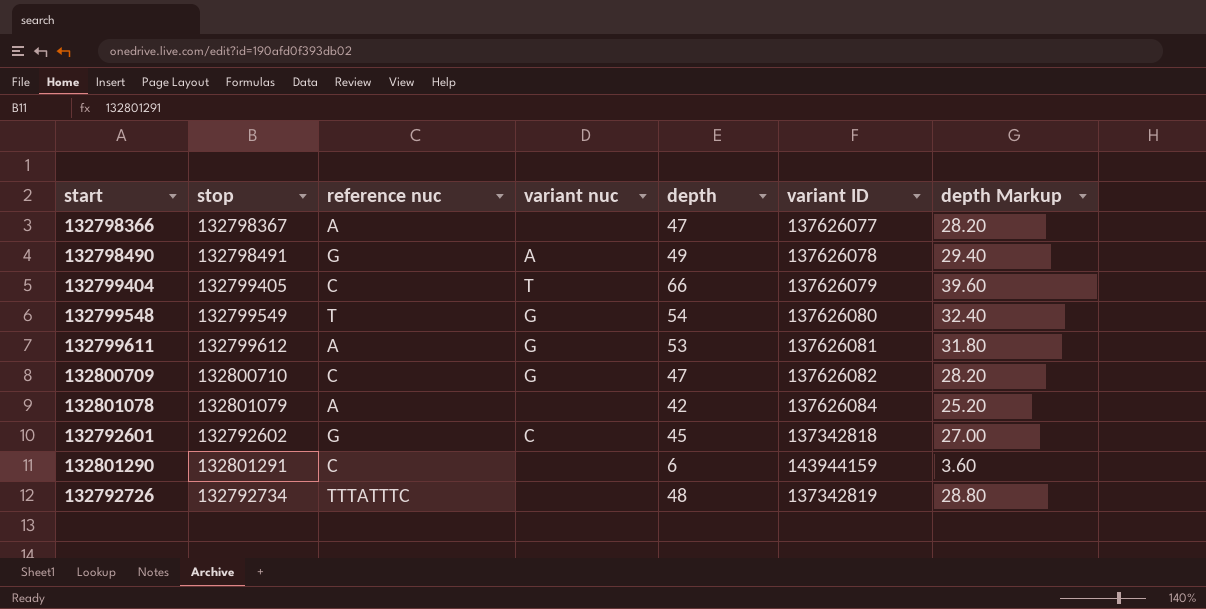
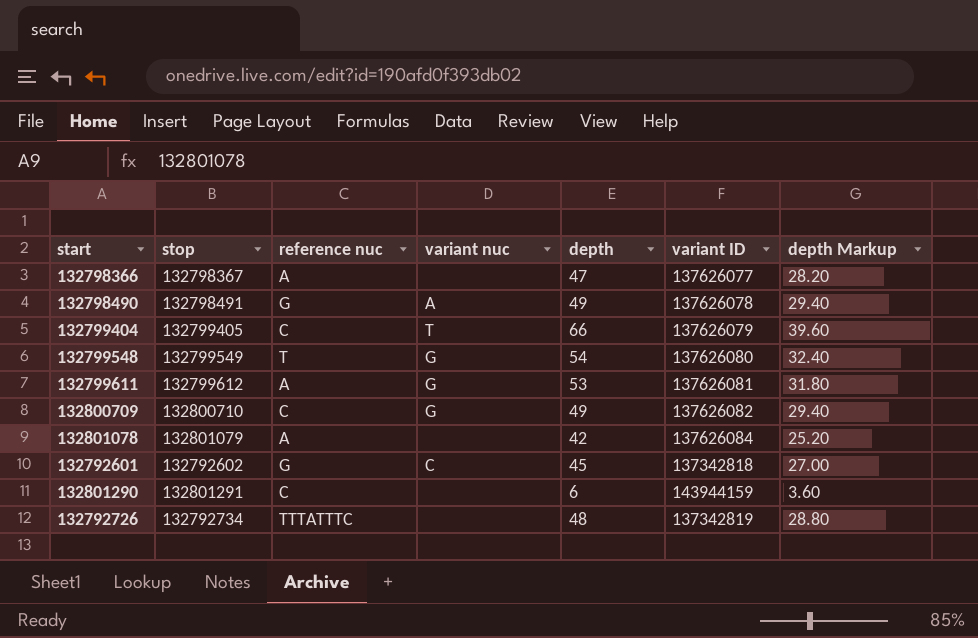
132800709 | depth: 47 -> 49
132800709 | depth Markup: 28.20 -> 29.40

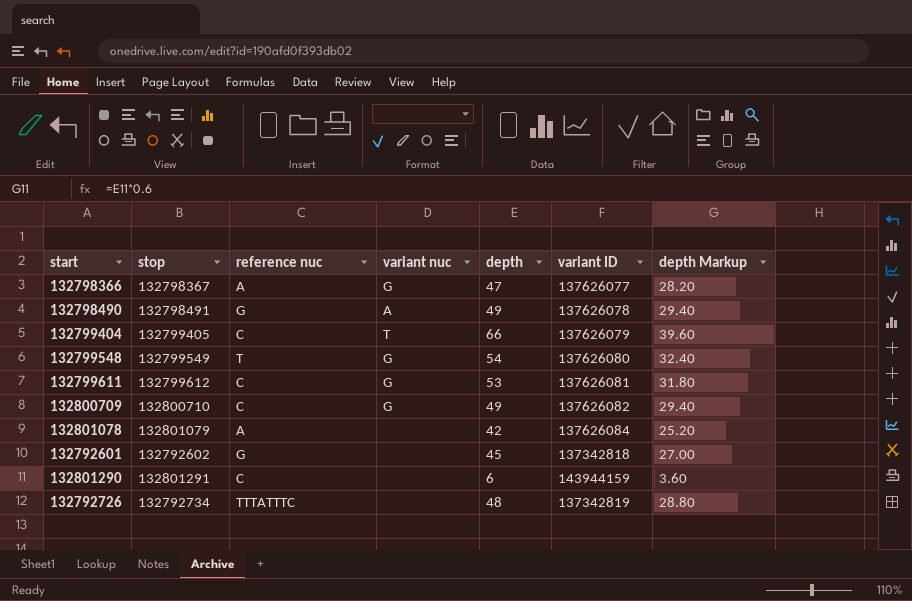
132798366 | variant nuc: none -> G
132799611 | reference nuc: A -> C
132792601 | variant nuc: C -> none

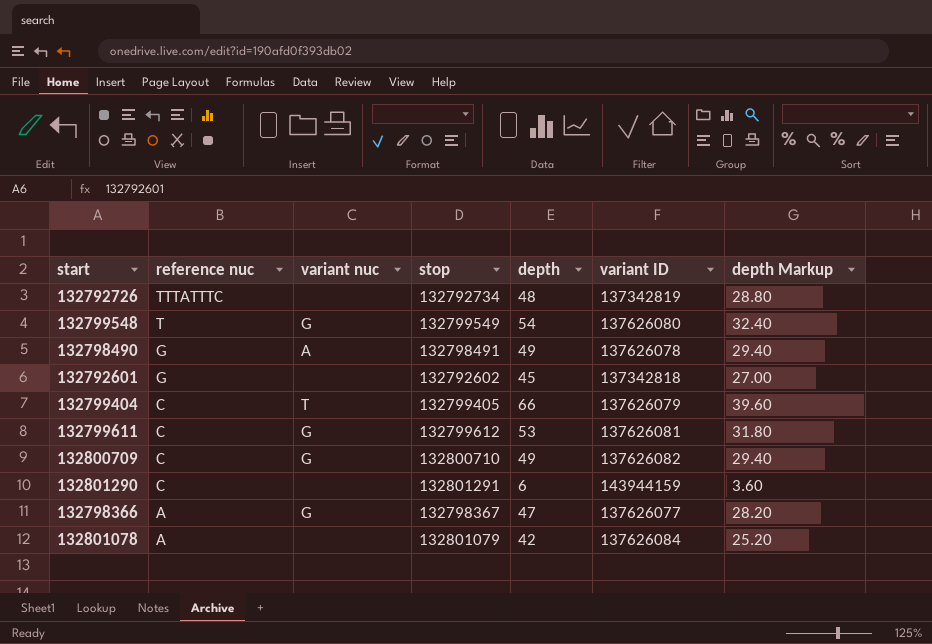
row order: none -> reference nuc descending
column stop | position: 2 -> 4

